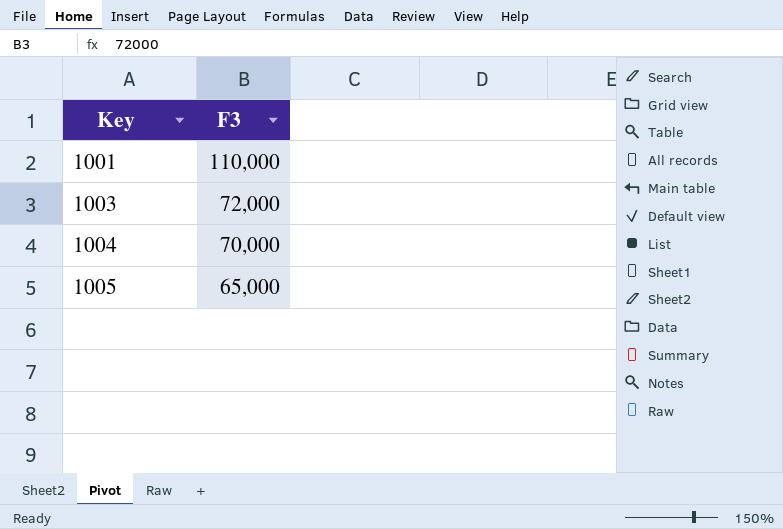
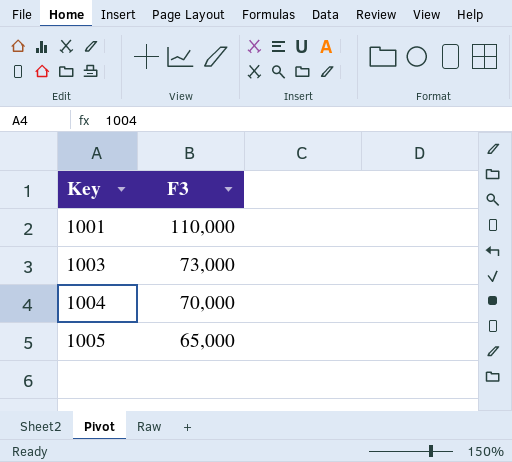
1003 | F3: 72,000 -> 73,000

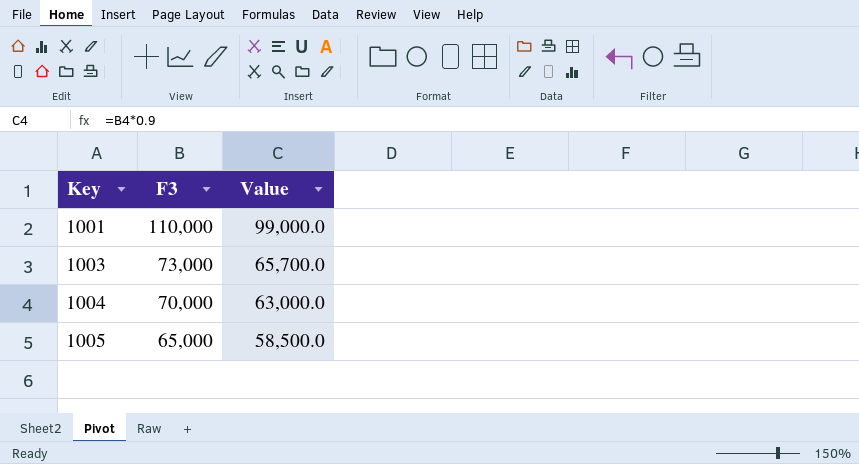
column Value | formula: none -> [F3] * 0.9

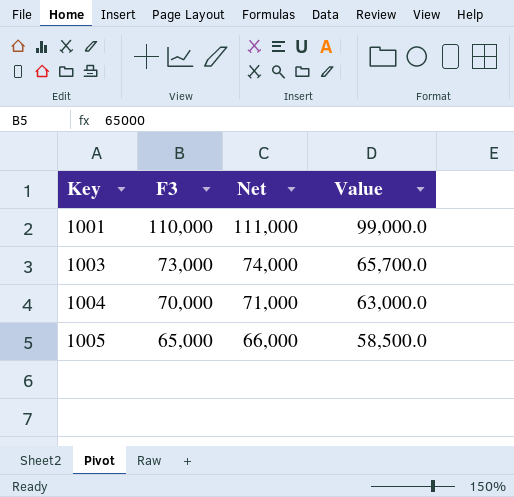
column Net | formula: none -> [F3] + 1000

